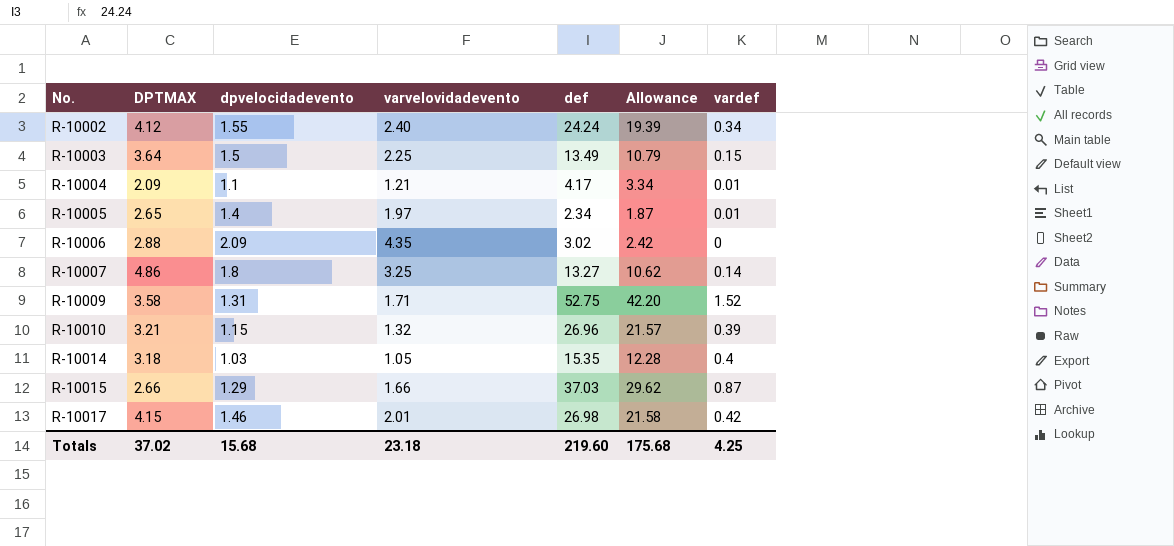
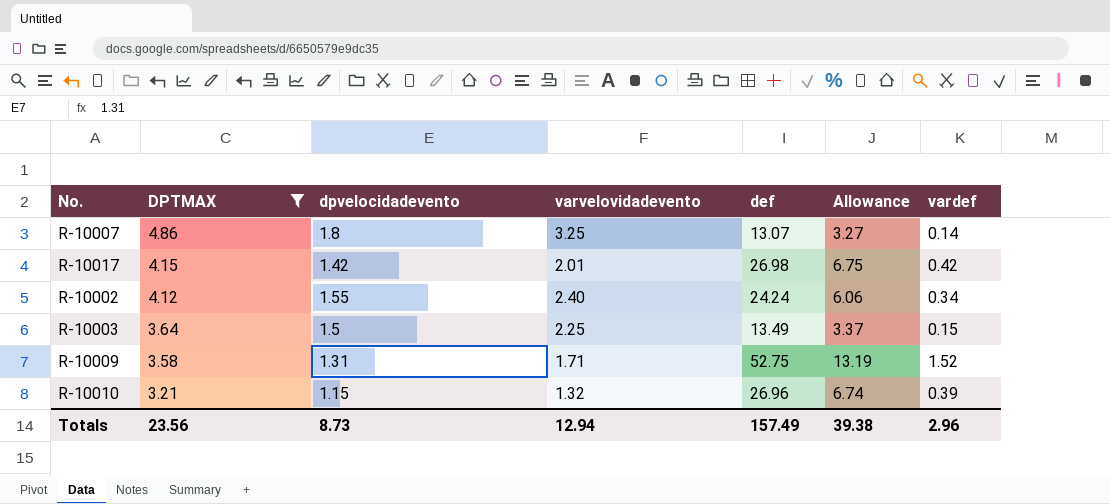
filter: none -> DPTMAX >= 3.21
row order: No. ascending -> DPTMAX descending
column Allowance | formula: [def] * 0.8 -> [def] * 0.25
R-10007 | def: 13.27 -> 13.07
R-10017 | dpvelocidadevento: 1.46 -> 1.42
Totals | DPTMAX: 37.02 -> 23.56
Totals | dpvelocidadevento: 15.68 -> 8.73
Totals | varvelovidadevento: 23.18 -> 12.94
Totals | def: 219.60 -> 157.49
Totals | Allowance: 175.68 -> 39.38
Totals | vardef: 4.25 -> 2.96

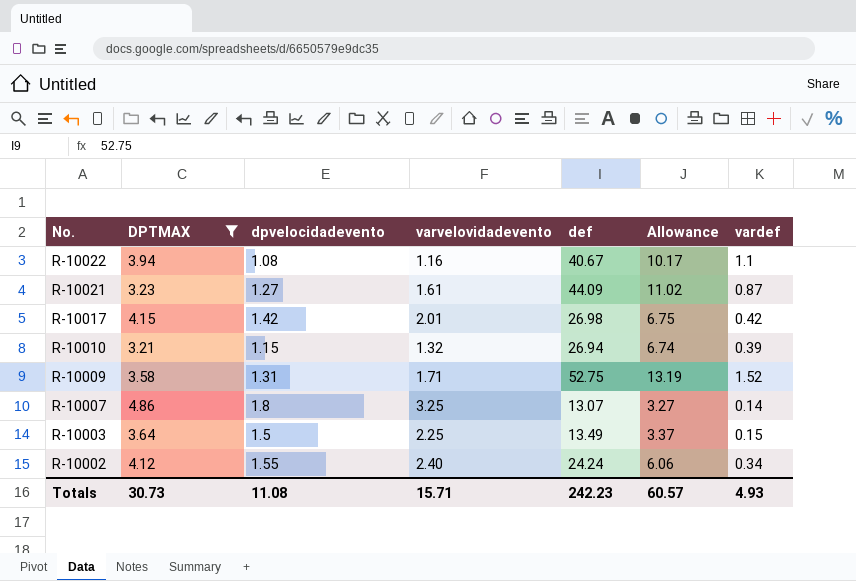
row order: DPTMAX descending -> No. descending
row R-10022: none -> 3.94 | 1.08 | 1.16 | 40.67 | 10.17 | 1.1
row R-10021: none -> 3.23 | 1.27 | 1.61 | 44.09 | 11.02 | 0.87
R-10010 | def: 26.96 -> 26.94
Totals | DPTMAX: 23.56 -> 30.73
Totals | dpvelocidadevento: 8.73 -> 11.08
Totals | varvelovidadevento: 12.94 -> 15.71
Totals | def: 157.49 -> 242.23
Totals | Allowance: 39.38 -> 60.57
Totals | vardef: 2.96 -> 4.93

